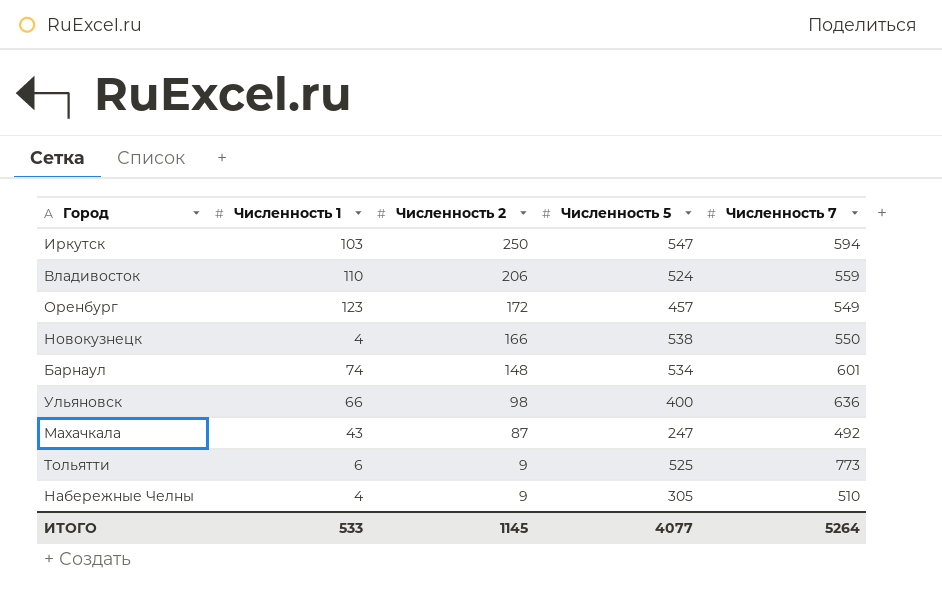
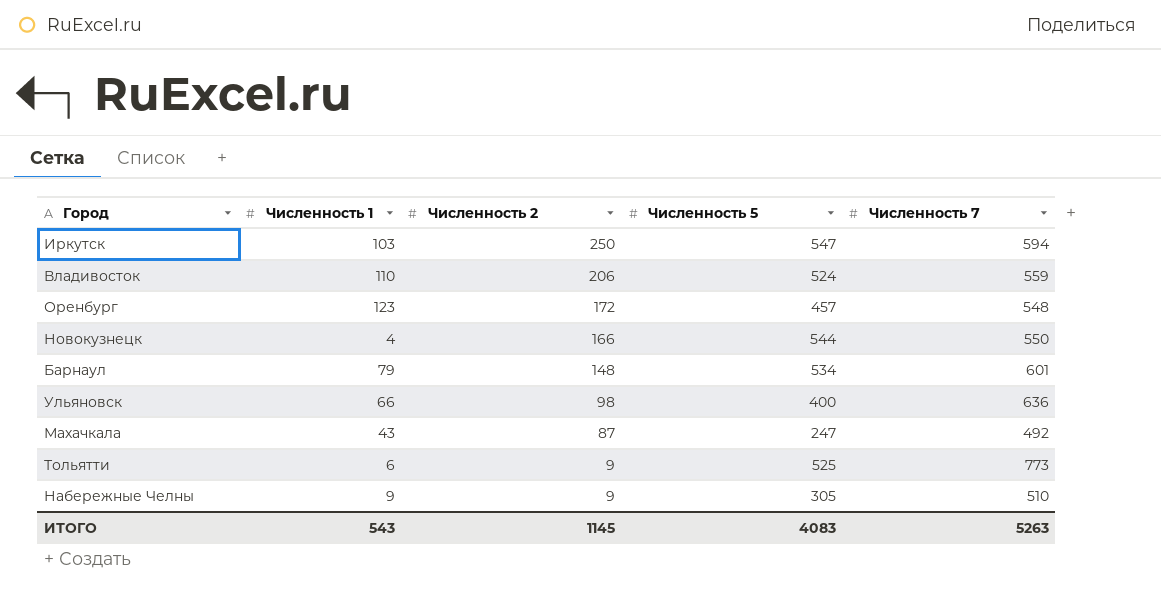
Оренбург | Численность 7: 549 -> 548
Новокузнецк | Численность 5: 538 -> 544
Барнаул | Численность 1: 74 -> 79
Набережные Челны | Численность 1: 4 -> 9
ИТОГО | Численность 1: 533 -> 543
ИТОГО | Численность 5: 4077 -> 4083
ИТОГО | Численность 7: 5264 -> 5263

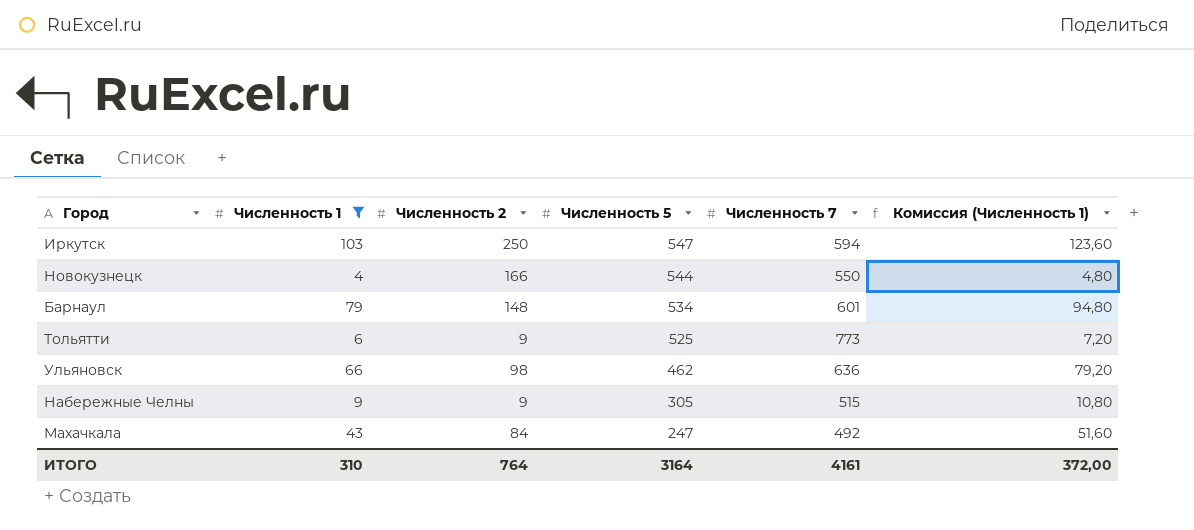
filter: none -> Численность 1 <= 103
row order: Численность 2 descending -> Численность 5 descending
column Комиссия (Численность 1) | formula: none -> [Численность 1] * 1,2
Ульяновск | Численность 5: 400 -> 462
Набережные Челны | Численность 7: 510 -> 515
Махачкала | Численность 2: 87 -> 84
ИТОГО | Численность 1: 543 -> 310
ИТОГО | Численность 2: 1145 -> 764
ИТОГО | Численность 5: 4083 -> 3164
ИТОГО | Численность 7: 5263 -> 4161

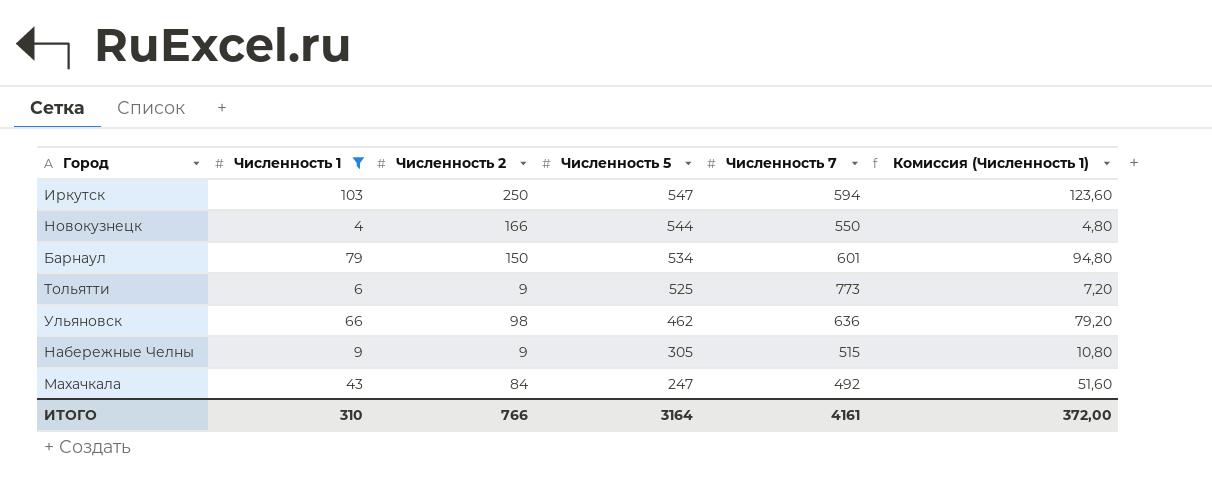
Барнаул | Численность 2: 148 -> 150
ИТОГО | Численность 2: 764 -> 766

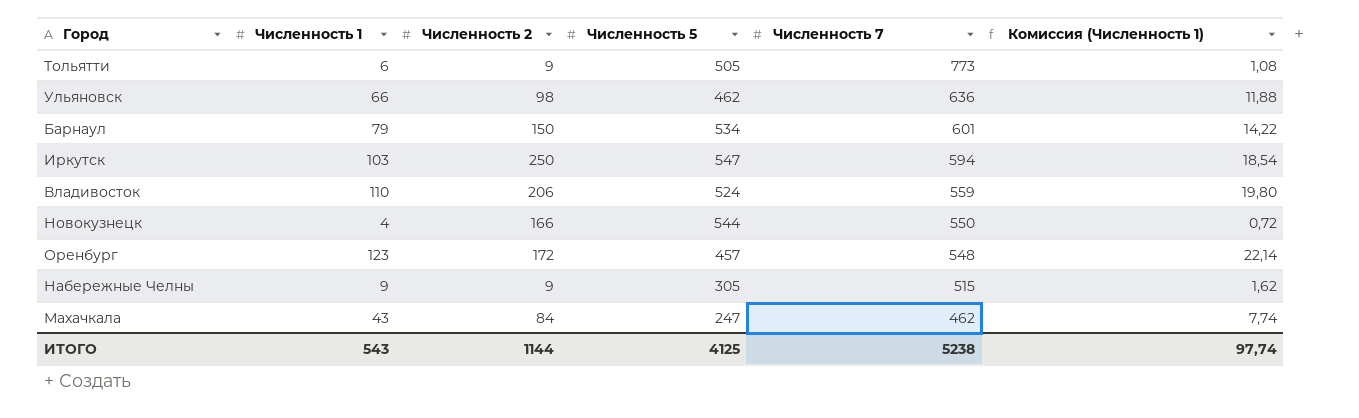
filter: Численность 1 <= 103 -> none
row order: Численность 5 descending -> Численность 7 descending
column Комиссия (Численность 1) | formula: [Численность 1] * 1,2 -> [Численность 1] * 0,18
Тольятти | Численность 5: 525 -> 505
Махачкала | Численность 7: 492 -> 462
ИТОГО | Численность 1: 310 -> 543
ИТОГО | Численность 2: 766 -> 1144
ИТОГО | Численность 5: 3164 -> 4125
ИТОГО | Численность 7: 4161 -> 5238
ИТОГО | Комиссия (Численность 1): 372,00 -> 97,74

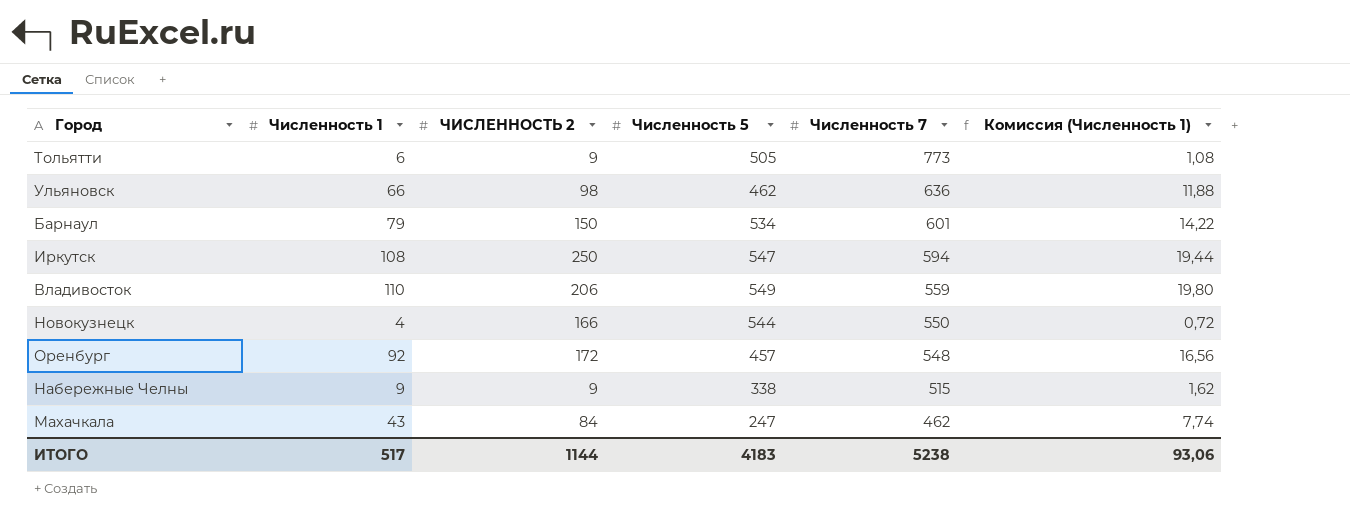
column name: Численность 2 -> ЧИСЛЕННОСТЬ 2
Иркутск | Численность 1: 103 -> 108
Иркутск | Комиссия (Численность 1): 18,54 -> 19,44
Владивосток | Численность 5: 524 -> 549
Оренбург | Численность 1: 123 -> 92
Оренбург | Комиссия (Численность 1): 22,14 -> 16,56
Набережные Челны | Численность 5: 305 -> 338
ИТОГО | Численность 1: 543 -> 517
ИТОГО | Численность 5: 4125 -> 4183
ИТОГО | Комиссия (Численность 1): 97,74 -> 93,06

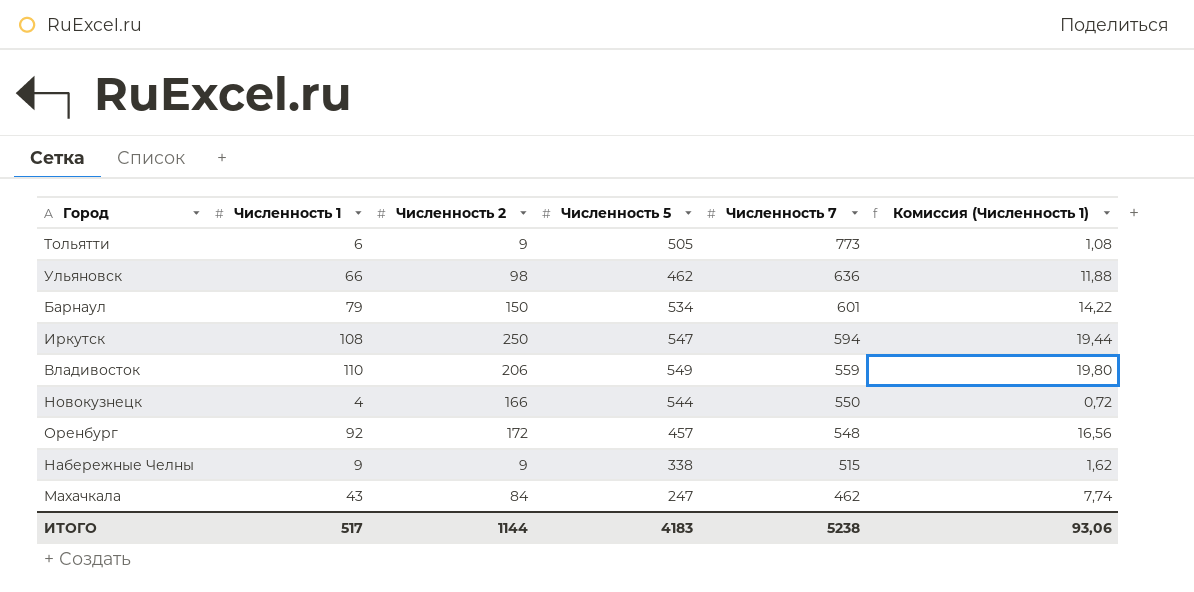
column name: ЧИСЛЕННОСТЬ 2 -> Численность 2

